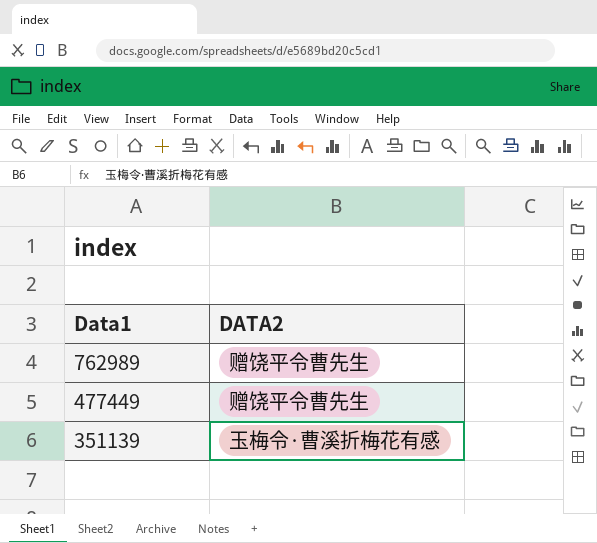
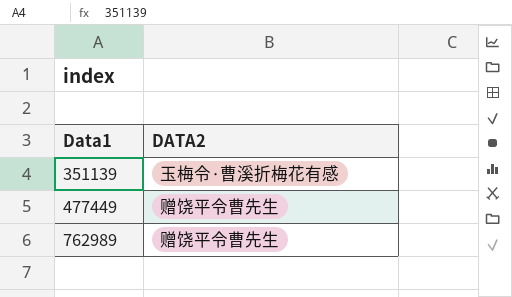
row order: Data1 descending -> Data1 ascending

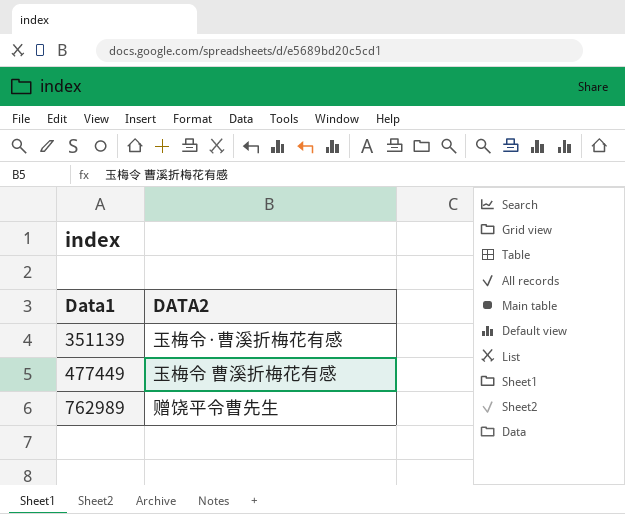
477449 | DATA2: 赠饶平令曹先生 -> 玉梅令 曹溪折梅花有感

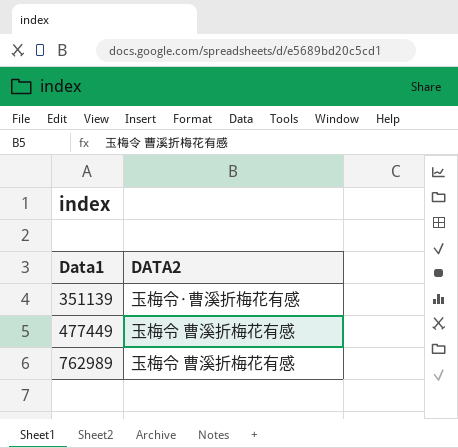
762989 | DATA2: 赠饶平令曹先生 -> 玉梅令 曹溪折梅花有感

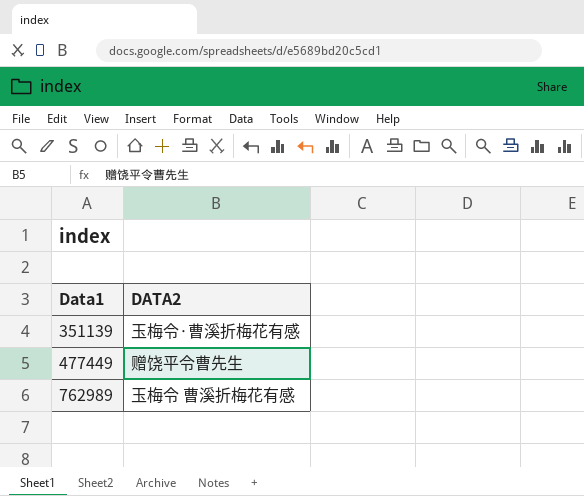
477449 | DATA2: 玉梅令 曹溪折梅花有感 -> 赠饶平令曹先生

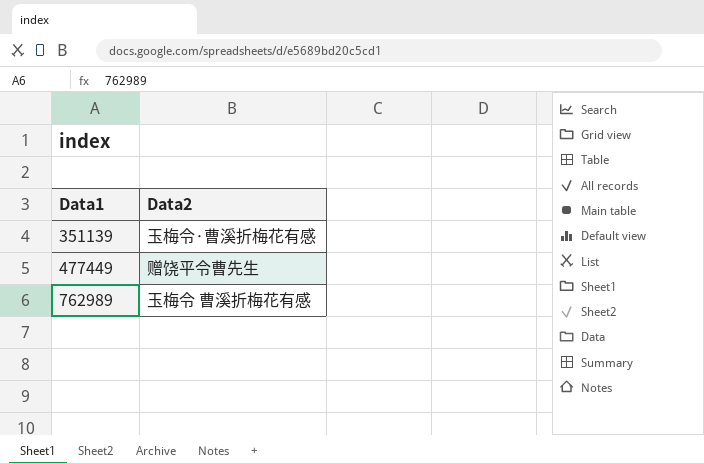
column name: DATA2 -> Data2

